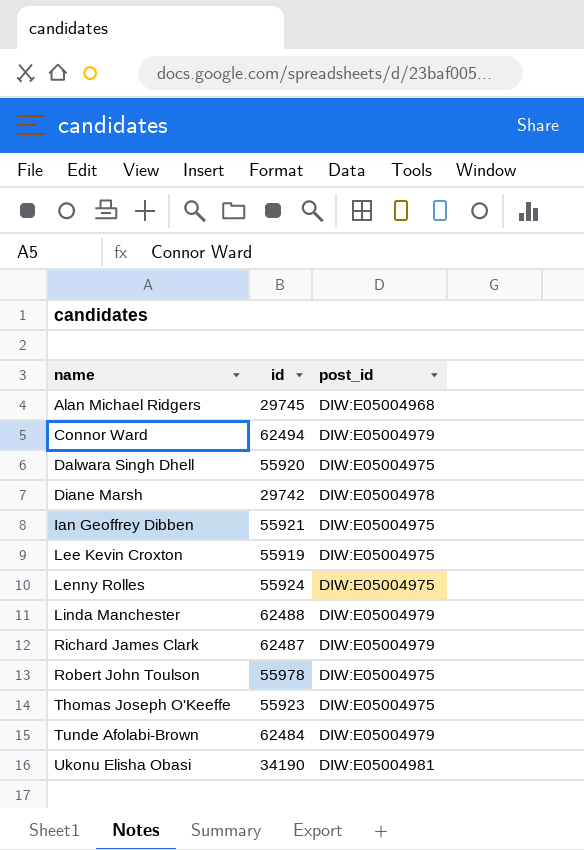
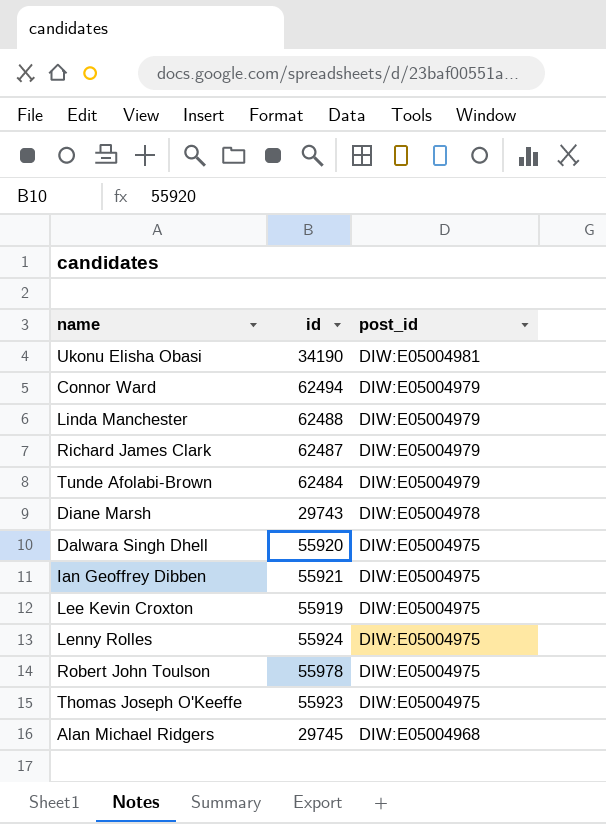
row order: name ascending -> post_id descending
Diane Marsh | id: 29742 -> 29743

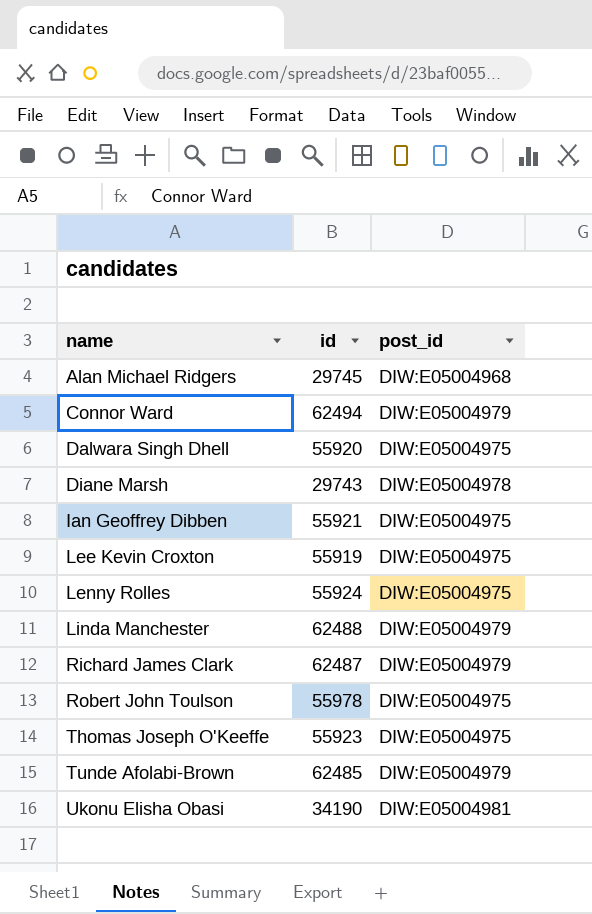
row order: post_id descending -> name ascending
Tunde Afolabi-Brown | id: 62484 -> 62485

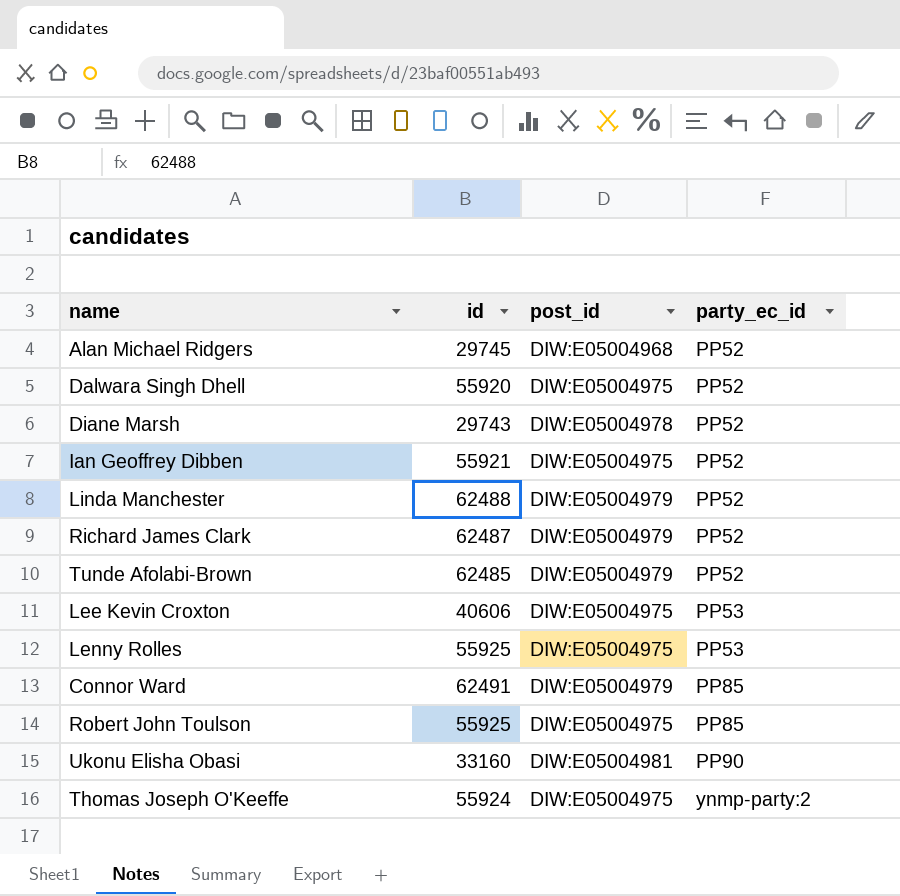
row order: name ascending -> party_ec_id ascending
column party_ec_id | position: none -> 4
Lee Kevin Croxton | id: 55919 -> 40606
Lenny Rolles | id: 55924 -> 55925
Connor Ward | id: 62494 -> 62491
Robert John Toulson | id: 55978 -> 55925
Ukonu Elisha Obasi | id: 34190 -> 33160
Thomas Joseph O'Keeffe | id: 55923 -> 55924

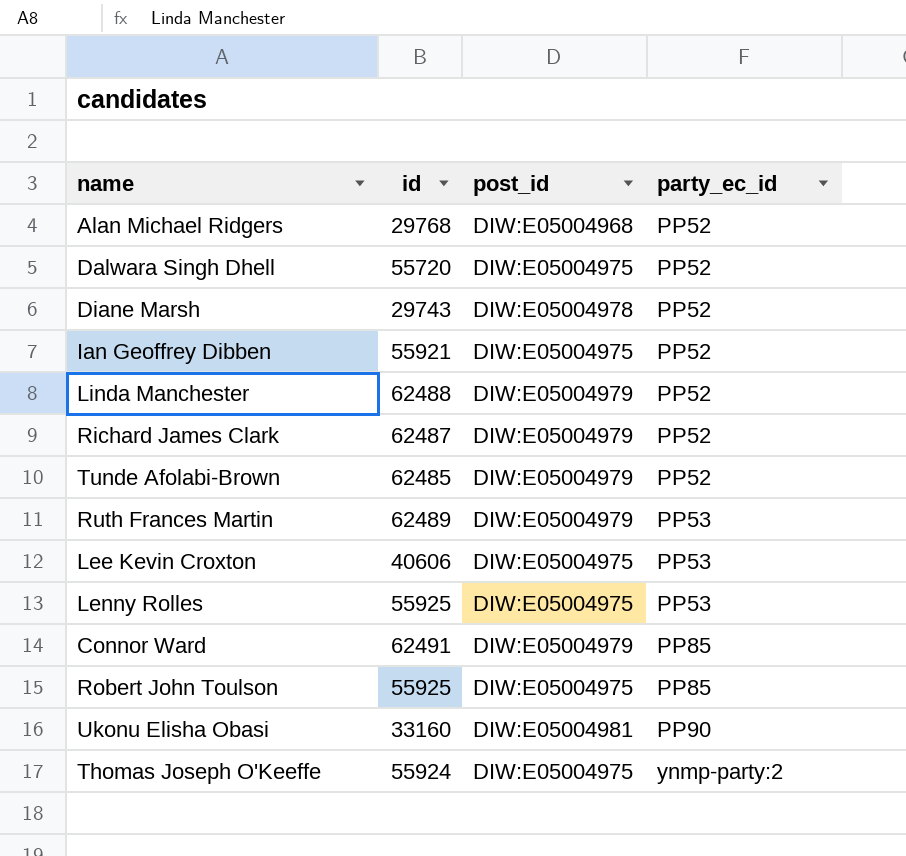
Alan Michael Ridgers | id: 29745 -> 29768
Dalwara Singh Dhell | id: 55920 -> 55720
row Ruth Frances Martin: none -> 62489 | DIW:E05004979 | PP53

